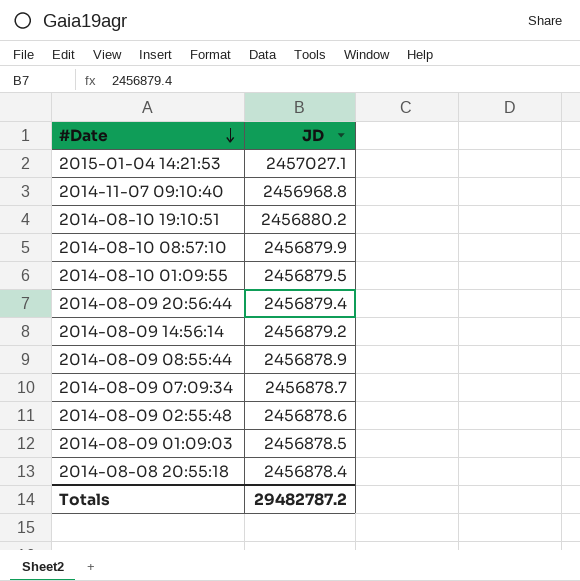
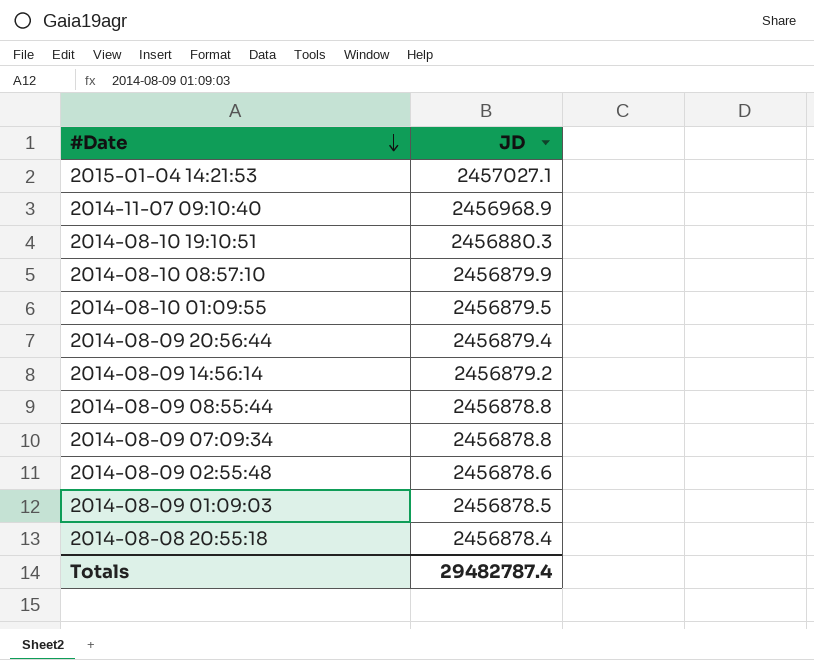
2014-11-07 09:10:40 | JD: 2456968.8 -> 2456968.9
2014-08-10 19:10:51 | JD: 2456880.2 -> 2456880.3
2014-08-09 08:55:44 | JD: 2456878.9 -> 2456878.8
2014-08-09 07:09:34 | JD: 2456878.7 -> 2456878.8
Totals | JD: 29482787.2 -> 29482787.4

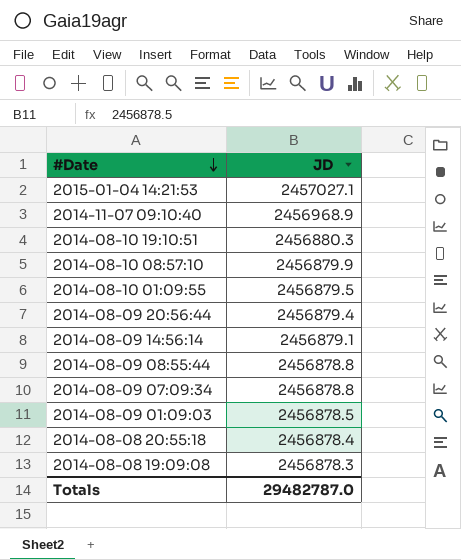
row 2014-08-09 02:55:48: 2456878.6 -> none
2014-08-09 14:56:14 | JD: 2456879.2 -> 2456879.1
row 2014-08-08 19:09:08: none -> 2456878.3
Totals | JD: 29482787.4 -> 29482787.0

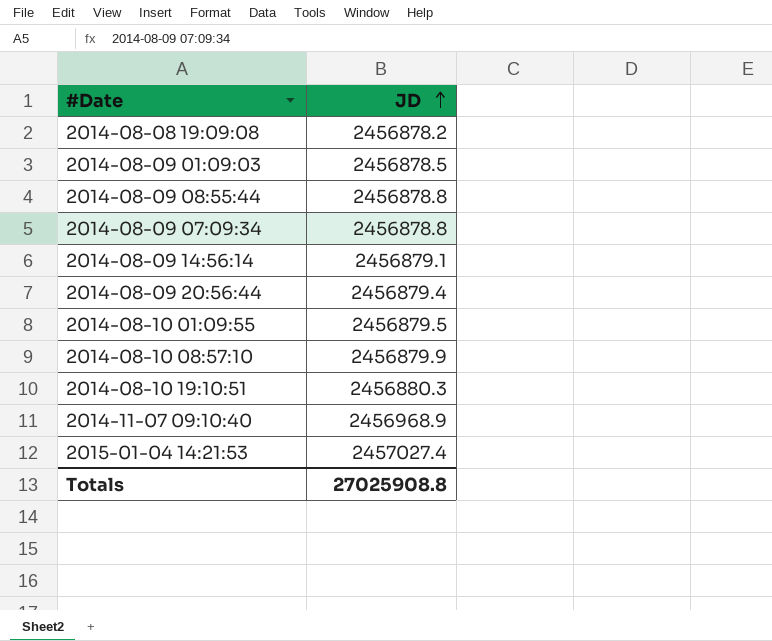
row order: #Date descending -> JD ascending
row 2014-08-08 20:55:18: 2456878.4 -> none
2014-08-08 19:09:08 | JD: 2456878.3 -> 2456878.2
2015-01-04 14:21:53 | JD: 2457027.1 -> 2457027.4
Totals | JD: 29482787.0 -> 27025908.8

